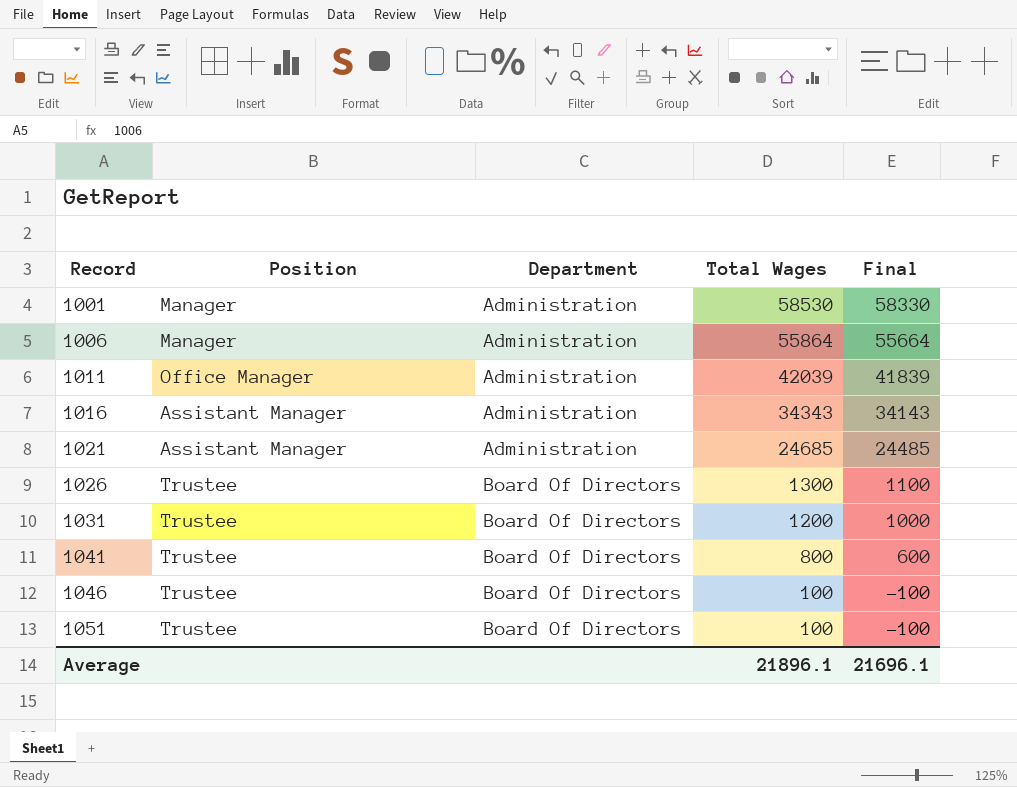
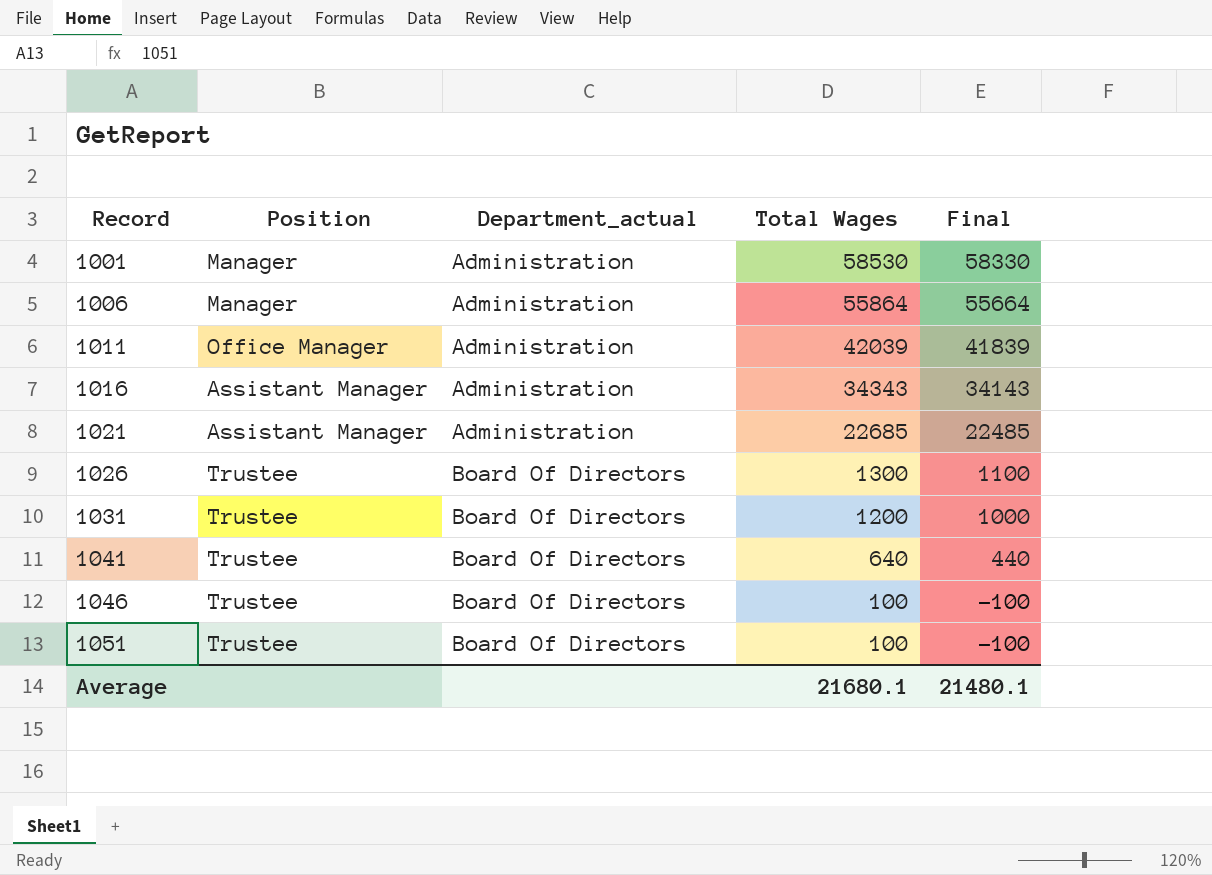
column name: Department -> Department_actual
1021 | Total Wages: 24685 -> 22685
1021 | Final: 24485 -> 22485
1041 | Total Wages: 800 -> 640
1041 | Final: 600 -> 440
Average | Total Wages: 21896.1 -> 21680.1
Average | Final: 21696.1 -> 21480.1

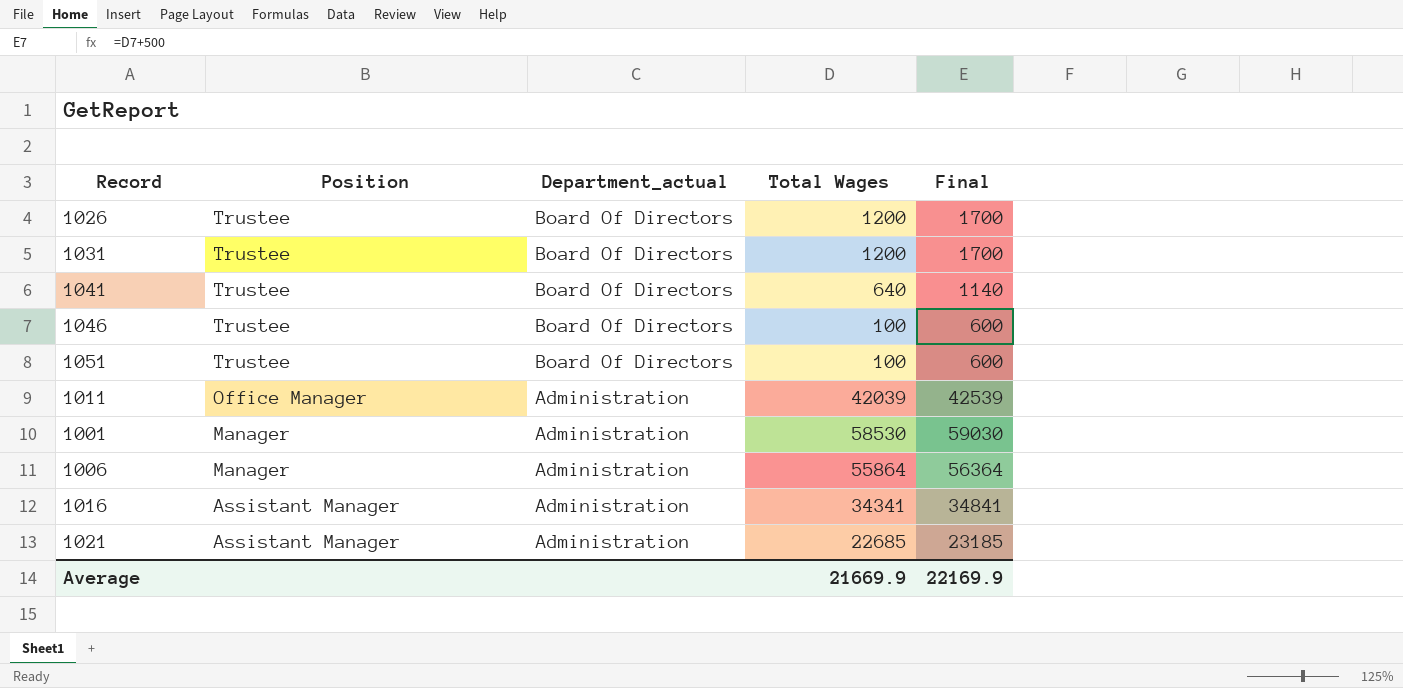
row order: Record ascending -> Position descending
column Final | formula: [Total Wages] - 200 -> [Total Wages] + 500
1026 | Total Wages: 1300 -> 1200
1016 | Total Wages: 34343 -> 34341
Average | Total Wages: 21680.1 -> 21669.9
Average | Final: 21480.1 -> 22169.9

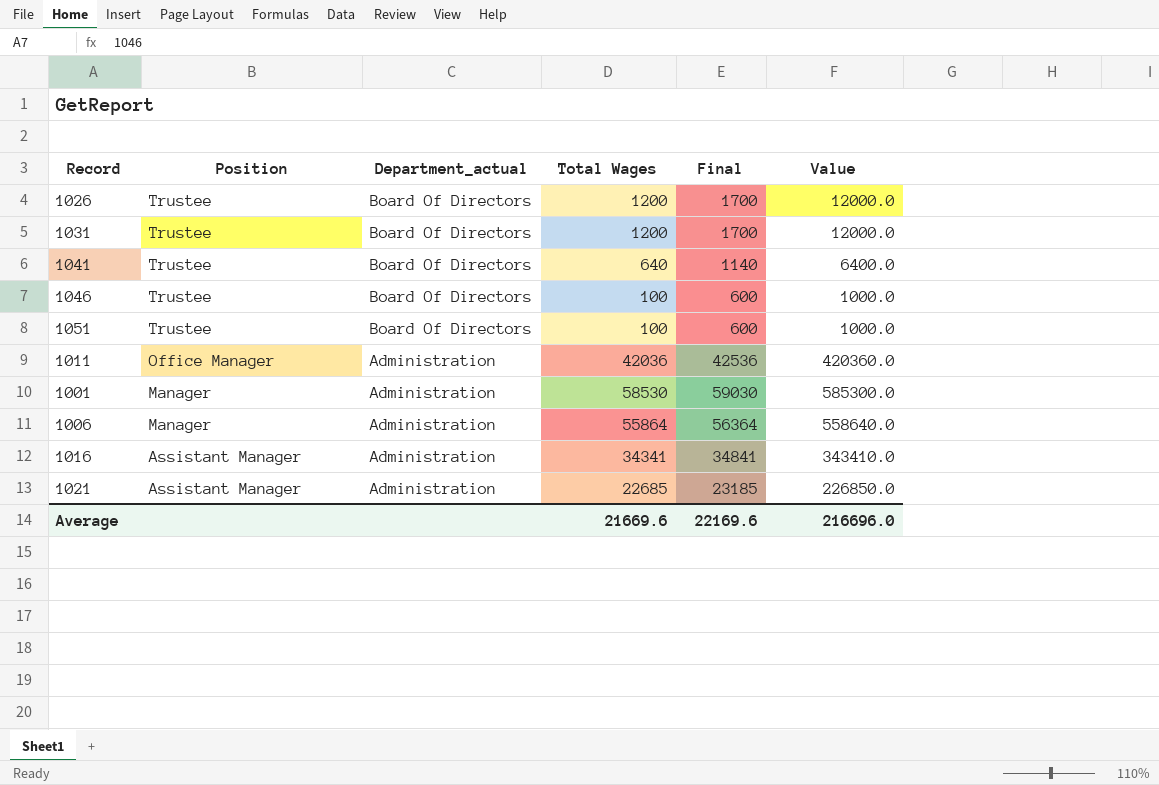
column Value | formula: none -> [Total Wages] * 10
1011 | Total Wages: 42039 -> 42036
1011 | Final: 42539 -> 42536
Average | Total Wages: 21669.9 -> 21669.6
Average | Final: 22169.9 -> 22169.6

